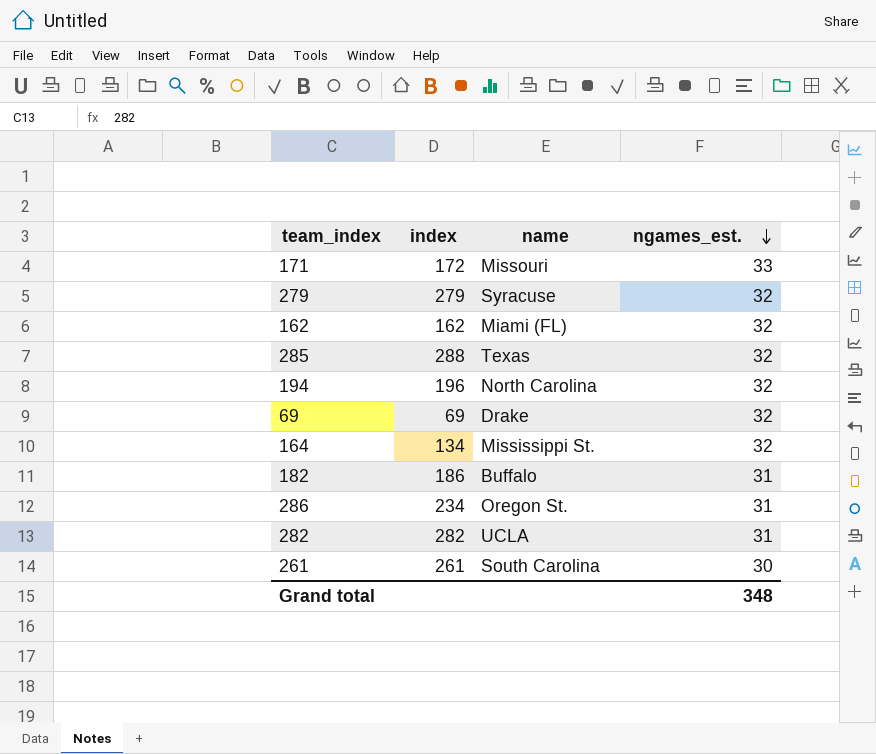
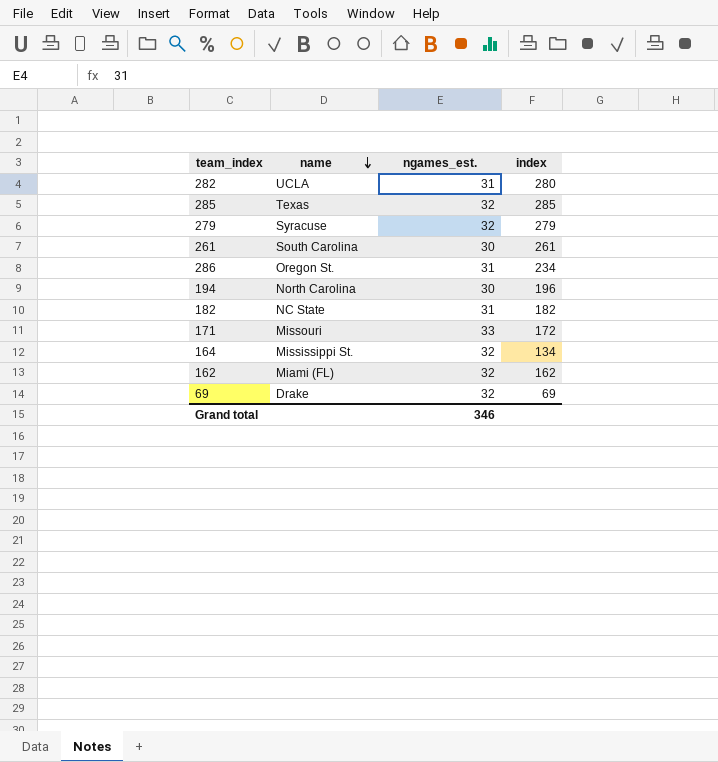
row order: ngames_est. descending -> name descending
column index | position: 2 -> 4
282 | index: 282 -> 280
285 | index: 288 -> 285
194 | ngames_est.: 32 -> 30
182 | name: Buffalo -> NC State
182 | index: 186 -> 182
Grand total | ngames_est.: 348 -> 346

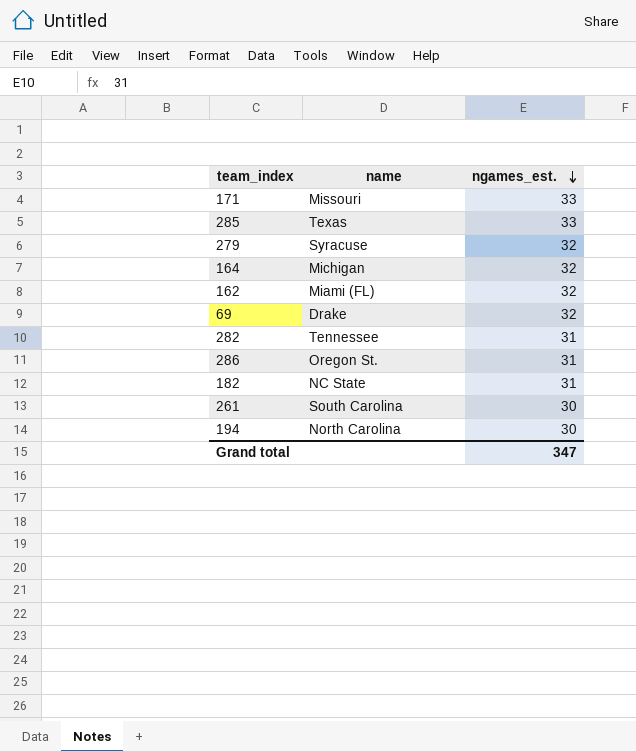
row order: name descending -> ngames_est. descending
column index | position: 4 -> none
285 | ngames_est.: 32 -> 33
164 | name: Mississippi St. -> Michigan
282 | name: UCLA -> Tennessee
Grand total | ngames_est.: 346 -> 347

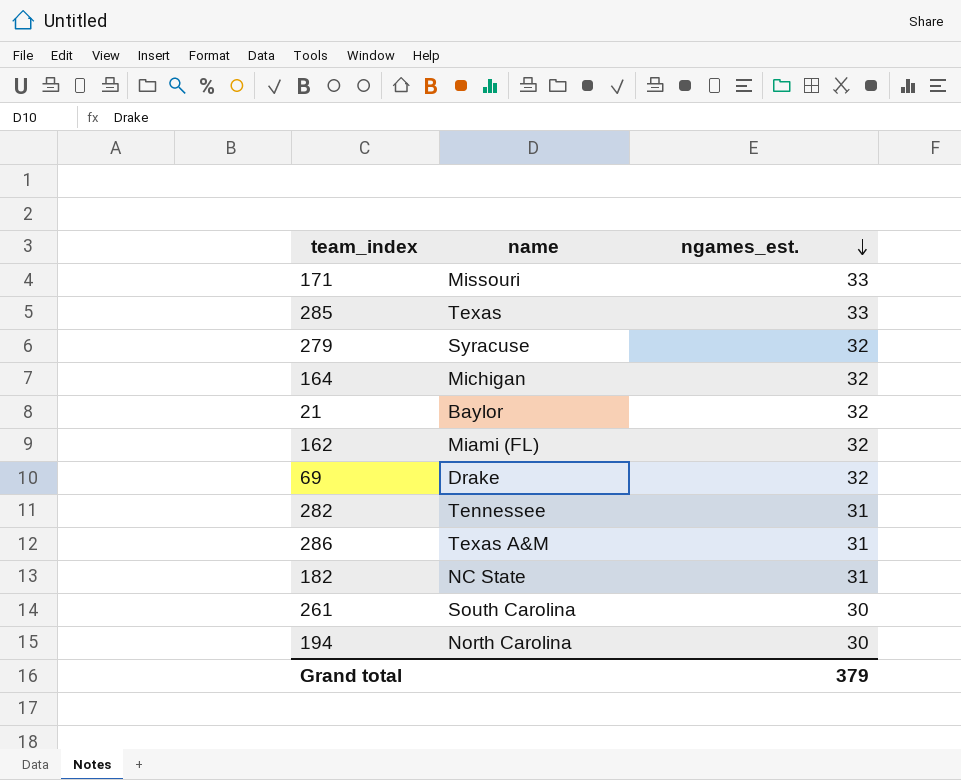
row 21: none -> Baylor | 32
286 | name: Oregon St. -> Texas A&M
Grand total | ngames_est.: 347 -> 379

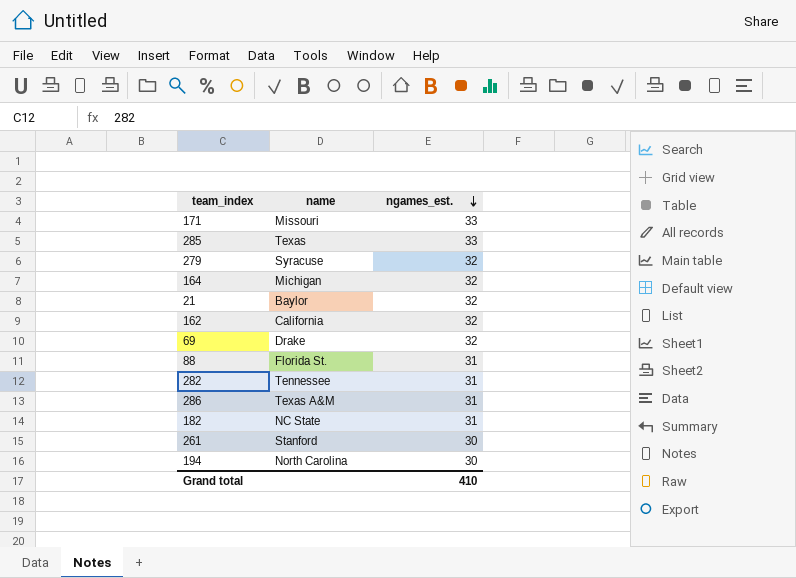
162 | name: Miami (FL) -> California
row 88: none -> Florida St. | 31
261 | name: South Carolina -> Stanford
Grand total | ngames_est.: 379 -> 410

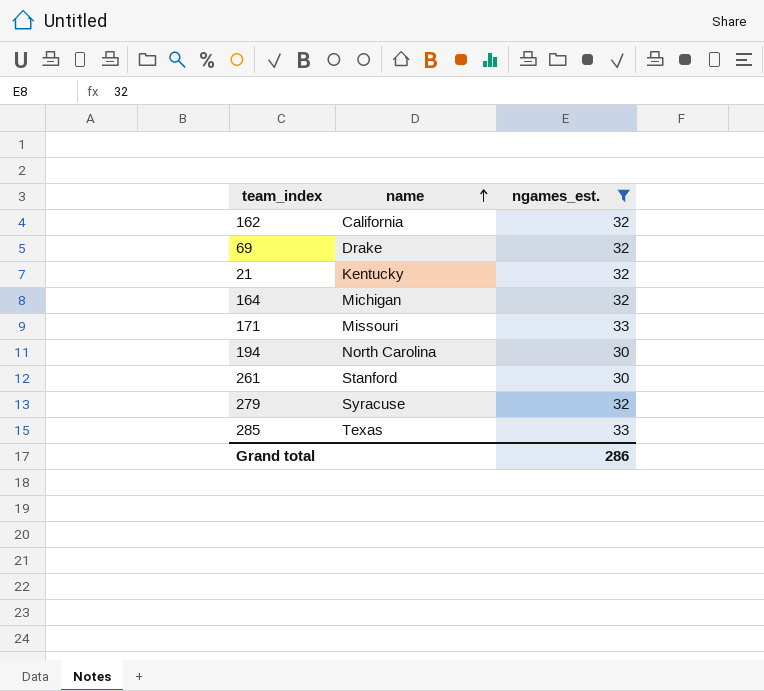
filter: none -> ngames_est. != 31
row order: ngames_est. descending -> name ascending
21 | name: Baylor -> Kentucky
Grand total | ngames_est.: 410 -> 286

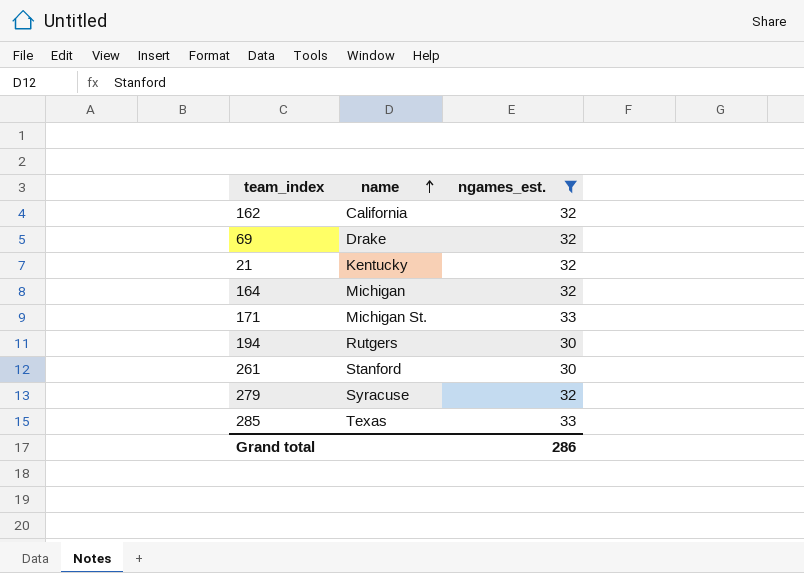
171 | name: Missouri -> Michigan St.
194 | name: North Carolina -> Rutgers

